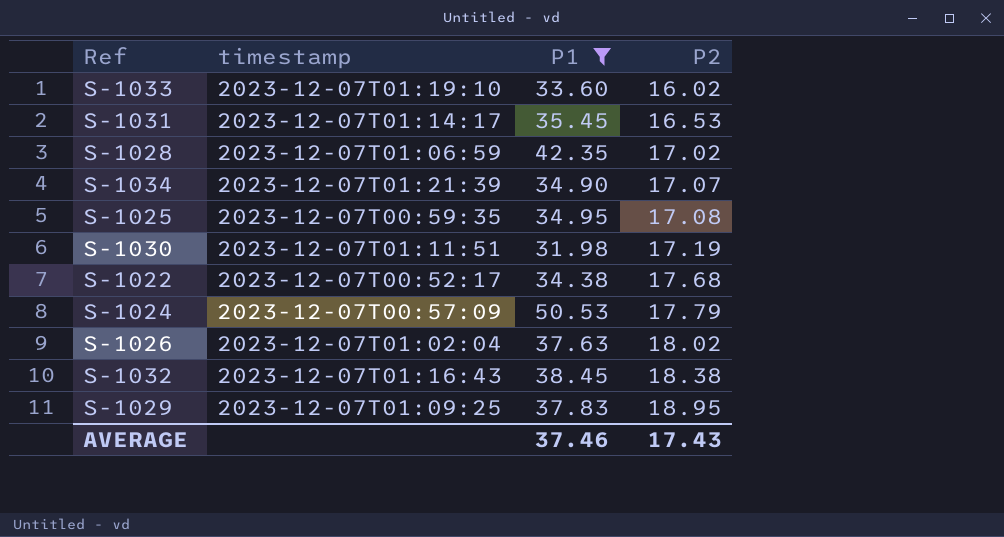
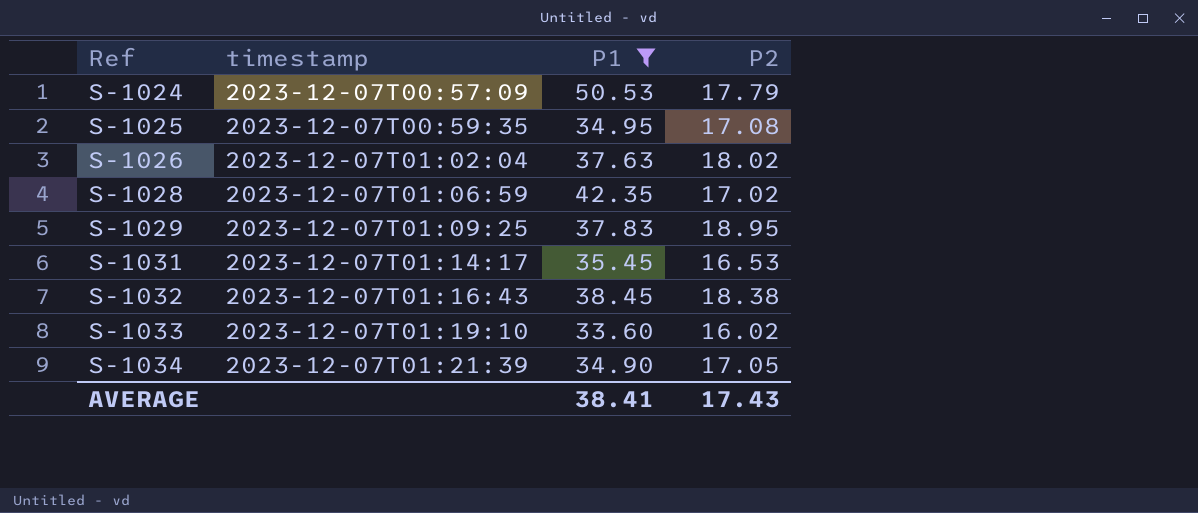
row order: P2 ascending -> Ref ascending
row S-1030: 2023-12-07T01:11:51 | 31.98 | 17.19 -> none
row S-1022: 2023-12-07T00:52:17 | 34.38 | 17.68 -> none
S-1034 | P2: 17.07 -> 17.05
AVERAGE | P1: 37.46 -> 38.41

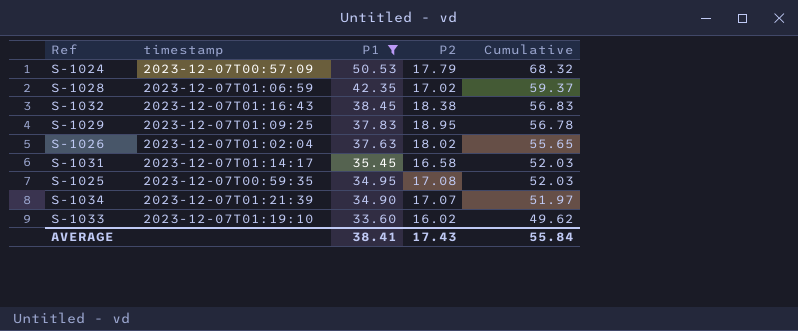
row order: Ref ascending -> P1 descending
column Cumulative | formula: none -> [P1] + [P2]
S-1031 | P2: 16.53 -> 16.58
S-1034 | P2: 17.05 -> 17.07

